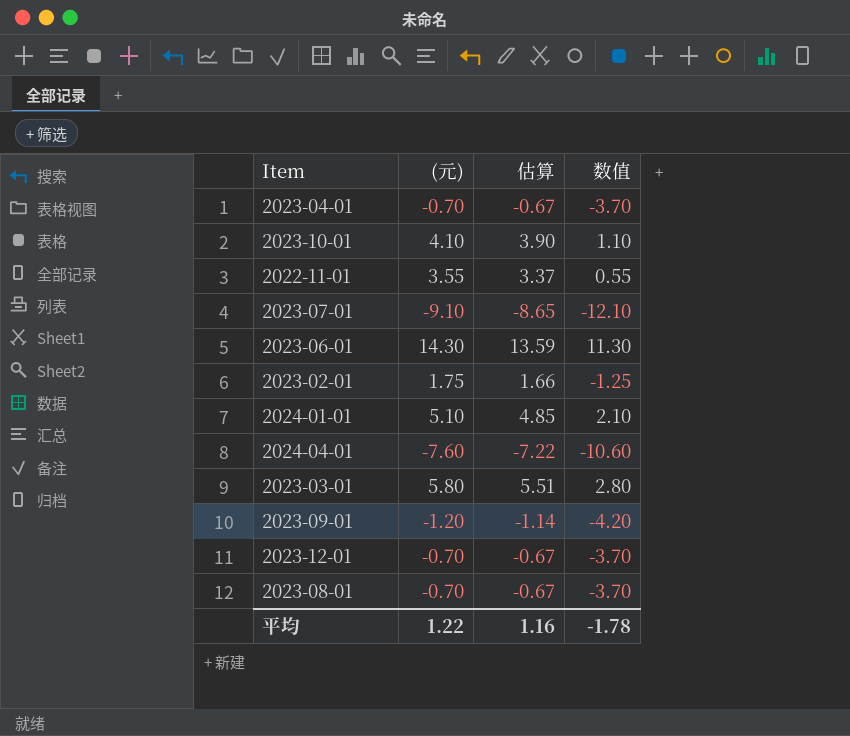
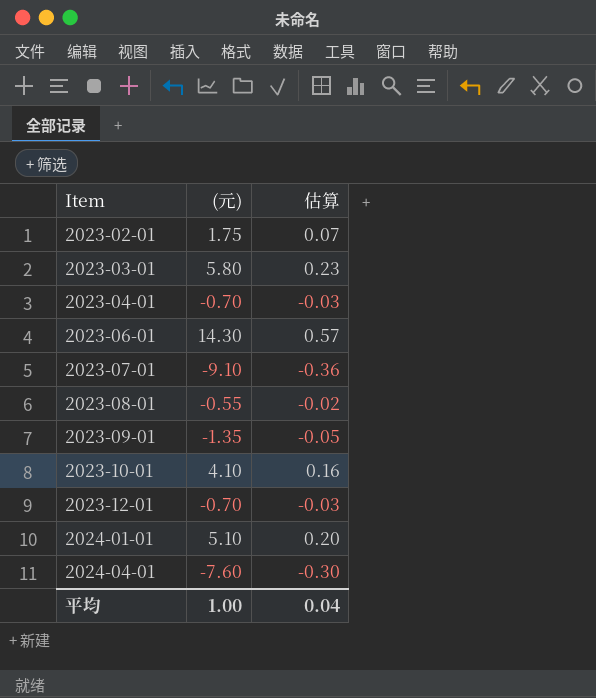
row order: none -> Item ascending
column 数值 | formula: [(元)] - 3 -> none
column 估算 | formula: [(元)] * 0.95 -> [(元)] * 0.04
row 2022-11-01: 3.55 | 3.37 | 0.55 -> none
2023-08-01 | (元): -0.70 -> -0.55
2023-09-01 | (元): -1.20 -> -1.35
平均 | (元): 1.22 -> 1.00
平均 | 估算: 1.16 -> 0.04

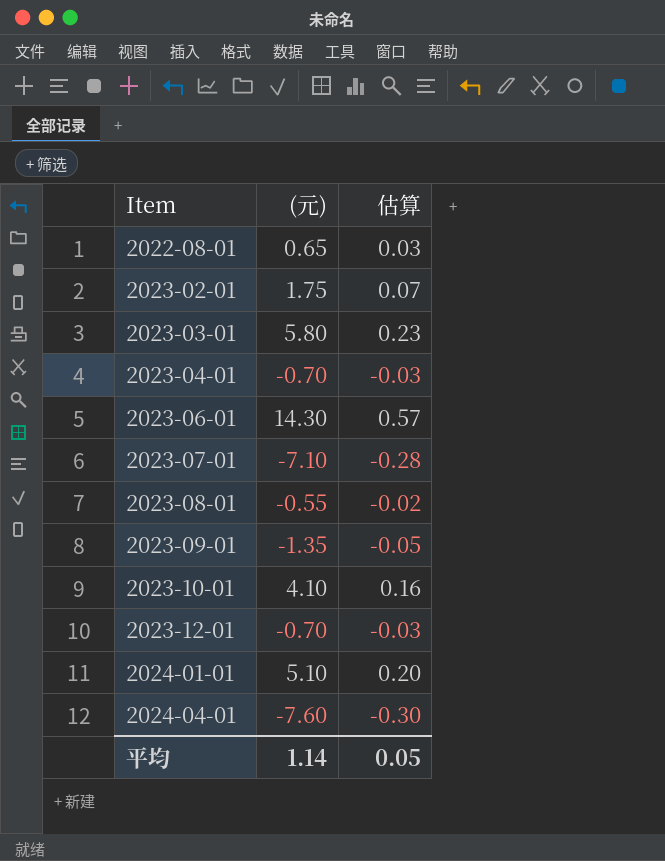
row 2022-08-01: none -> 0.65 | 0.03
2023-07-01 | (元): -9.10 -> -7.10
2023-07-01 | 估算: -0.36 -> -0.28
平均 | (元): 1.00 -> 1.14
平均 | 估算: 0.04 -> 0.05

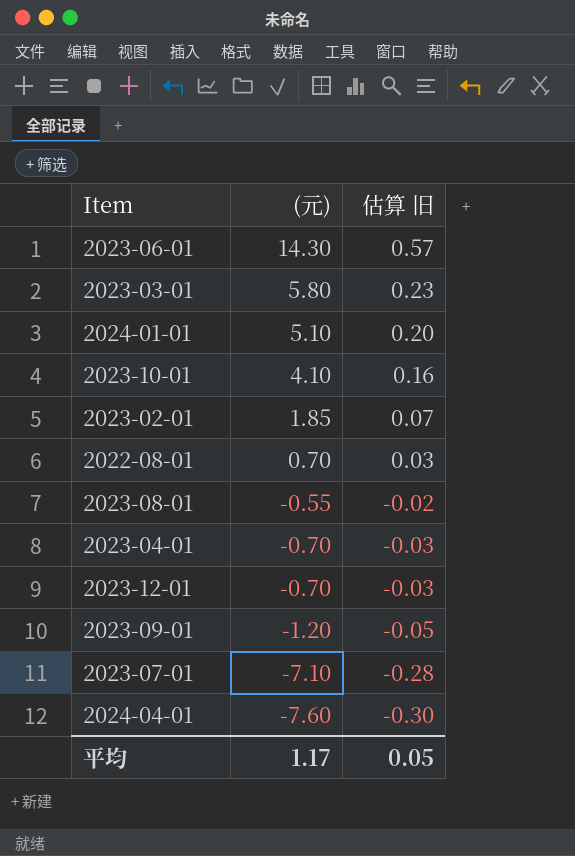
row order: Item ascending -> (元) descending
column name: 估算 -> 估算 旧
2023-02-01 | (元): 1.75 -> 1.85
2022-08-01 | (元): 0.65 -> 0.70
2023-09-01 | (元): -1.35 -> -1.20
平均 | (元): 1.14 -> 1.17

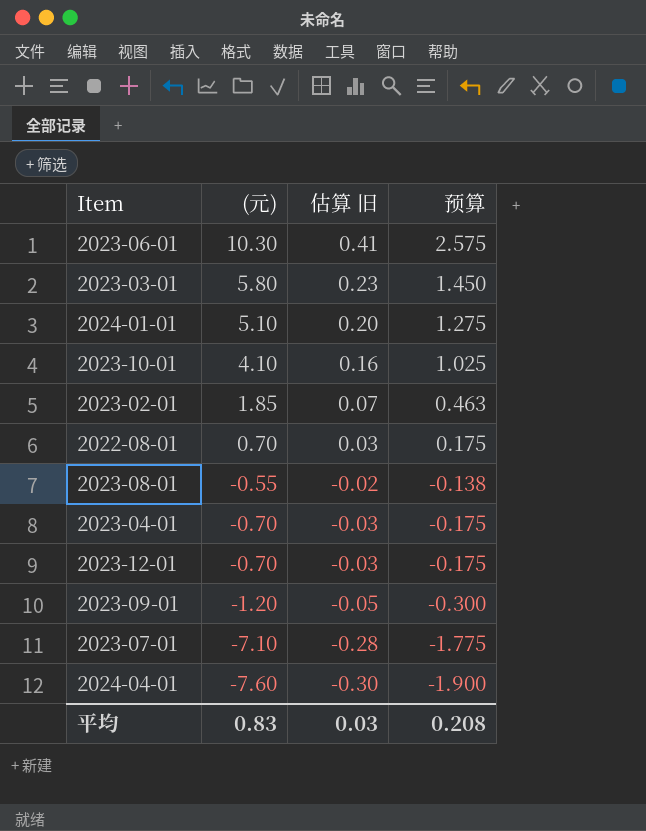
column 预算 | formula: none -> [(元)] * 0.25
2023-06-01 | (元): 14.30 -> 10.30
2023-06-01 | 估算 旧: 0.57 -> 0.41
平均 | (元): 1.17 -> 0.83
平均 | 估算 旧: 0.05 -> 0.03

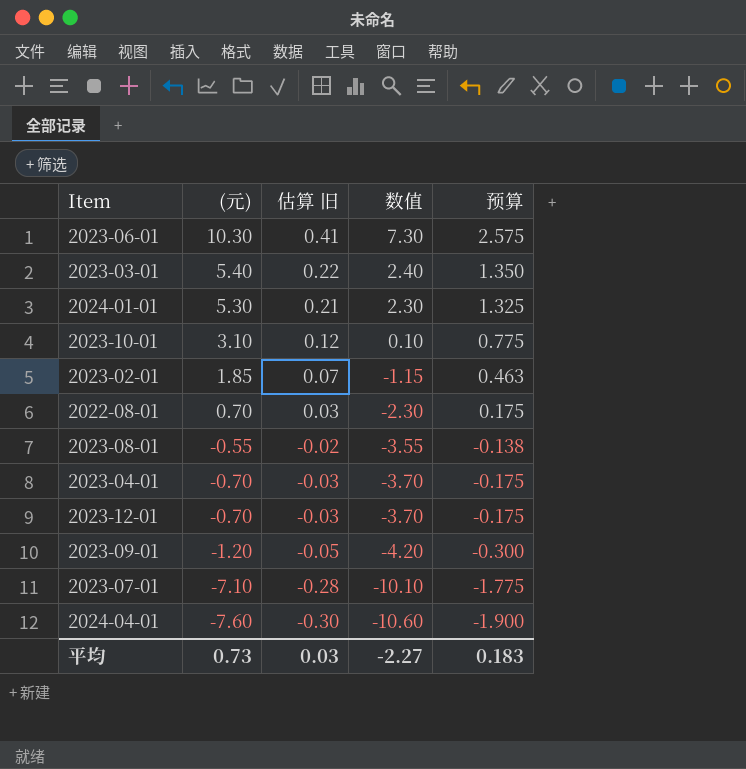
column 数值 | formula: none -> [(元)] - 3
2023-03-01 | (元): 5.80 -> 5.40
2023-03-01 | 估算 旧: 0.23 -> 0.22
2023-03-01 | 预算: 1.450 -> 1.350
2024-01-01 | (元): 5.10 -> 5.30
2024-01-01 | 估算 旧: 0.20 -> 0.21
2024-01-01 | 预算: 1.275 -> 1.325
2023-10-01 | (元): 4.10 -> 3.10
2023-10-01 | 估算 旧: 0.16 -> 0.12
2023-10-01 | 预算: 1.025 -> 0.775
平均 | (元): 0.83 -> 0.73
平均 | 预算: 0.208 -> 0.183

